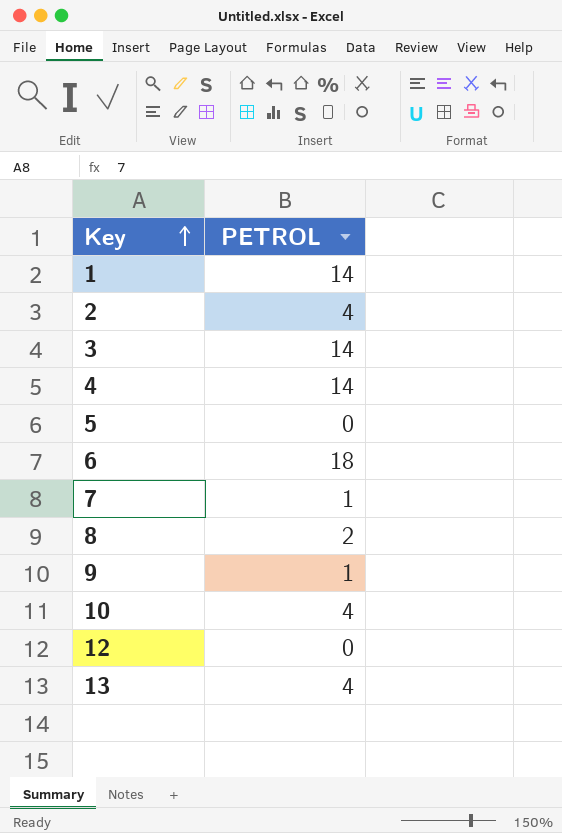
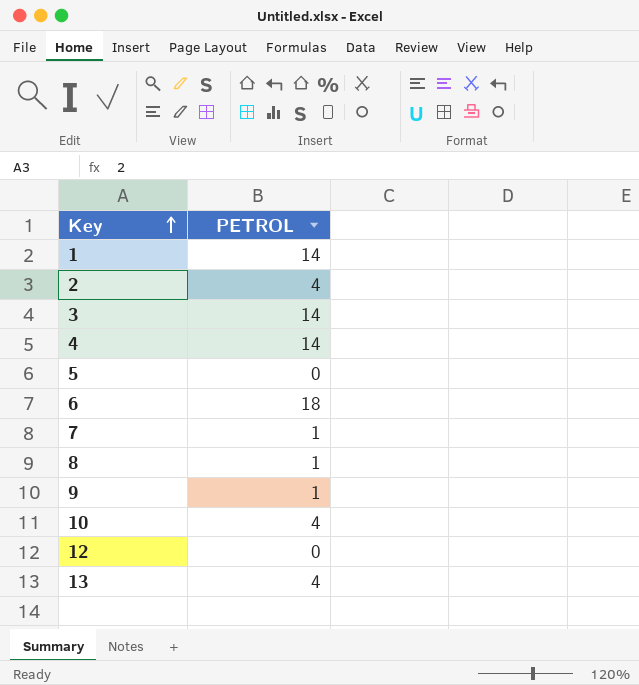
8 | PETROL: 2 -> 1

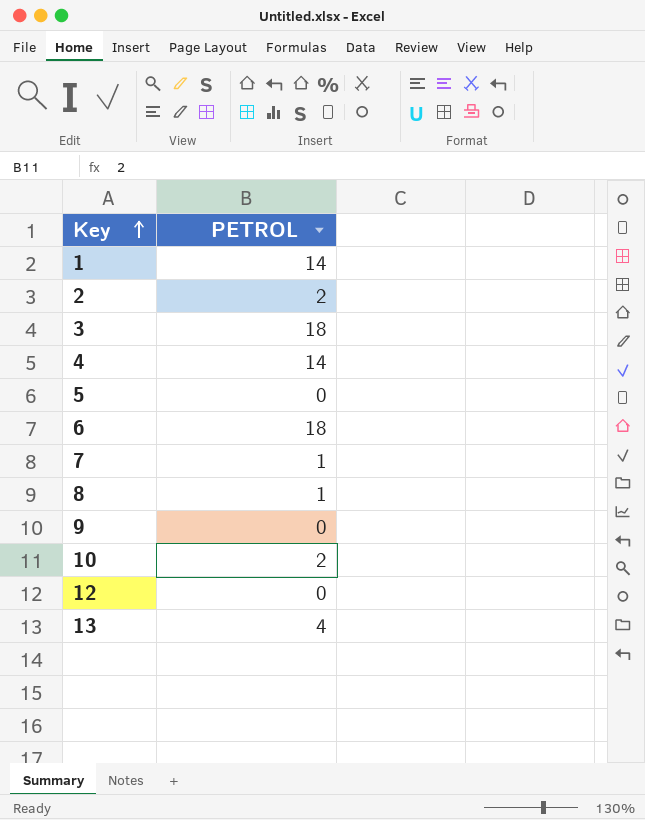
2 | PETROL: 4 -> 2
3 | PETROL: 14 -> 18
9 | PETROL: 1 -> 0
10 | PETROL: 4 -> 2

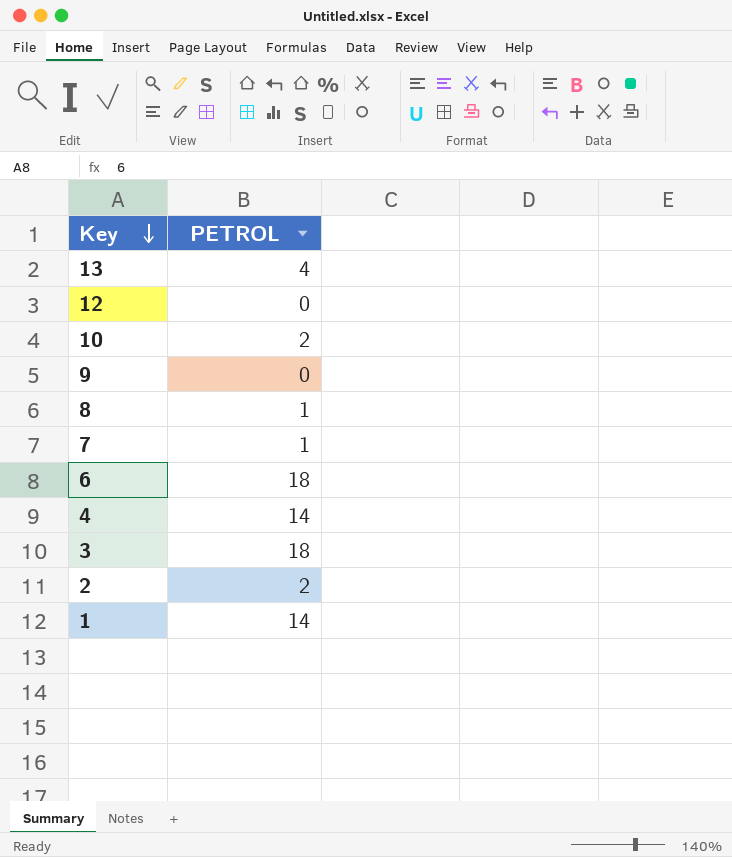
row order: Key ascending -> Key descending
row 5: 0 -> none

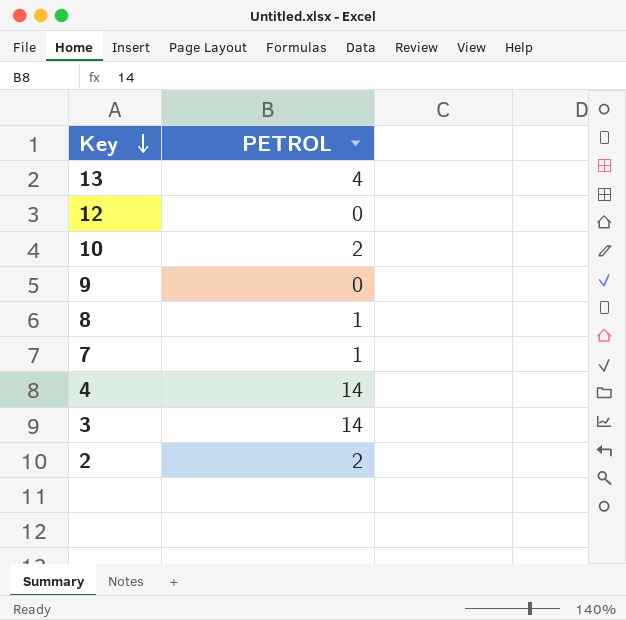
row 6: 18 -> none
row 1: 14 -> none
3 | PETROL: 18 -> 14

